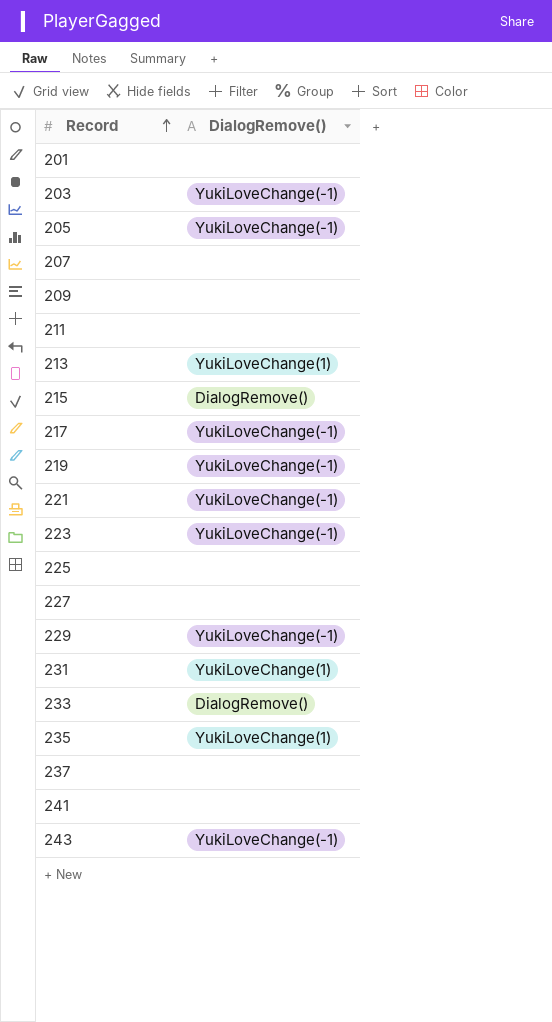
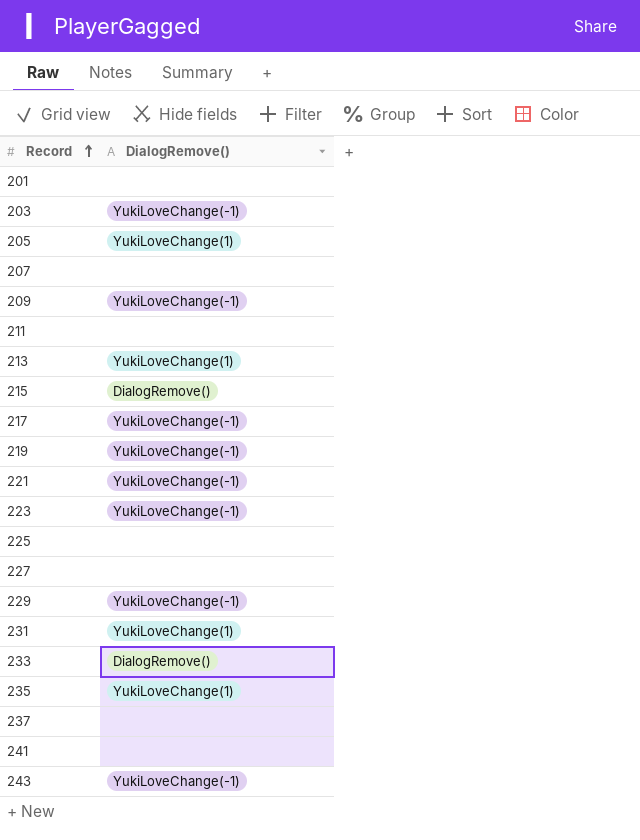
205 | DialogRemove(): YukiLoveChange(-1) -> YukiLoveChange(1)
209 | DialogRemove(): none -> YukiLoveChange(-1)

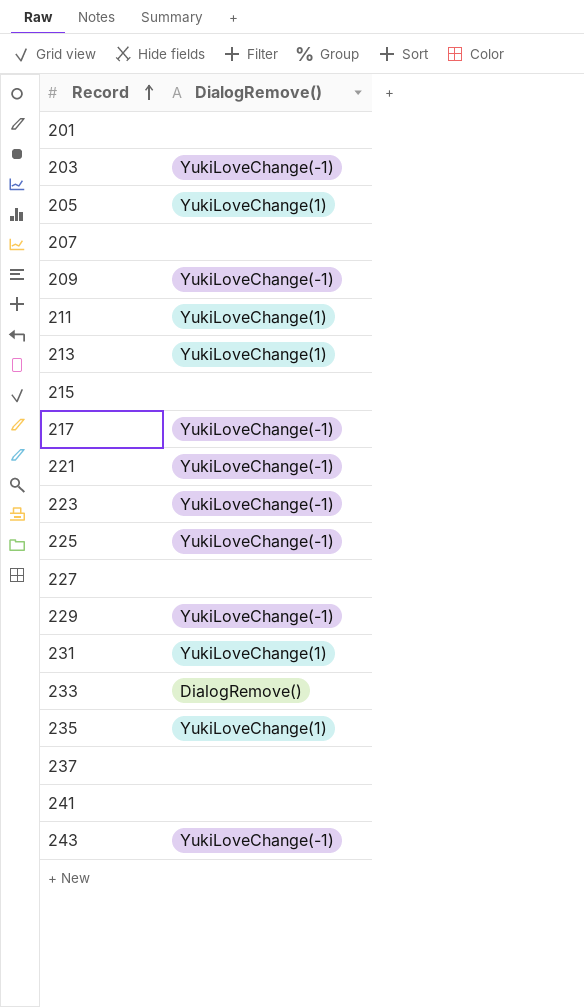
row 219: YukiLoveChange(-1) -> none
211 | DialogRemove(): none -> YukiLoveChange(1)
215 | DialogRemove(): DialogRemove() -> none
225 | DialogRemove(): none -> YukiLoveChange(-1)

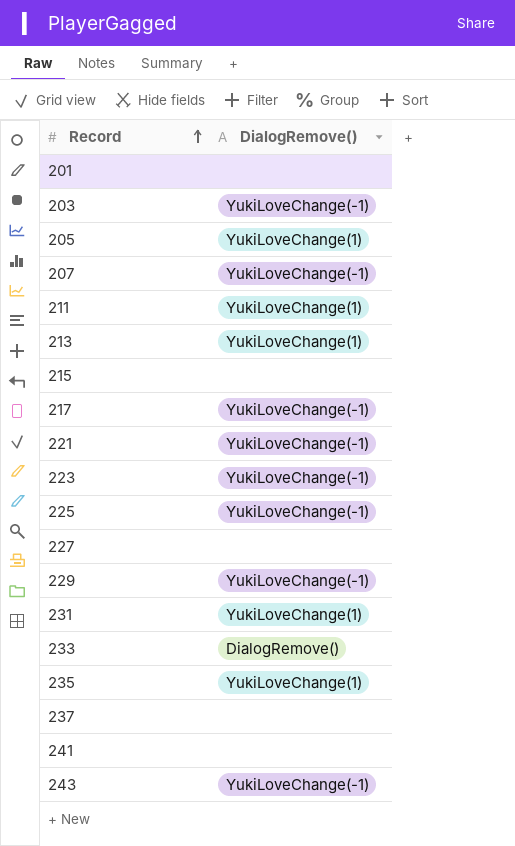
row 209: YukiLoveChange(-1) -> none
207 | DialogRemove(): none -> YukiLoveChange(-1)

